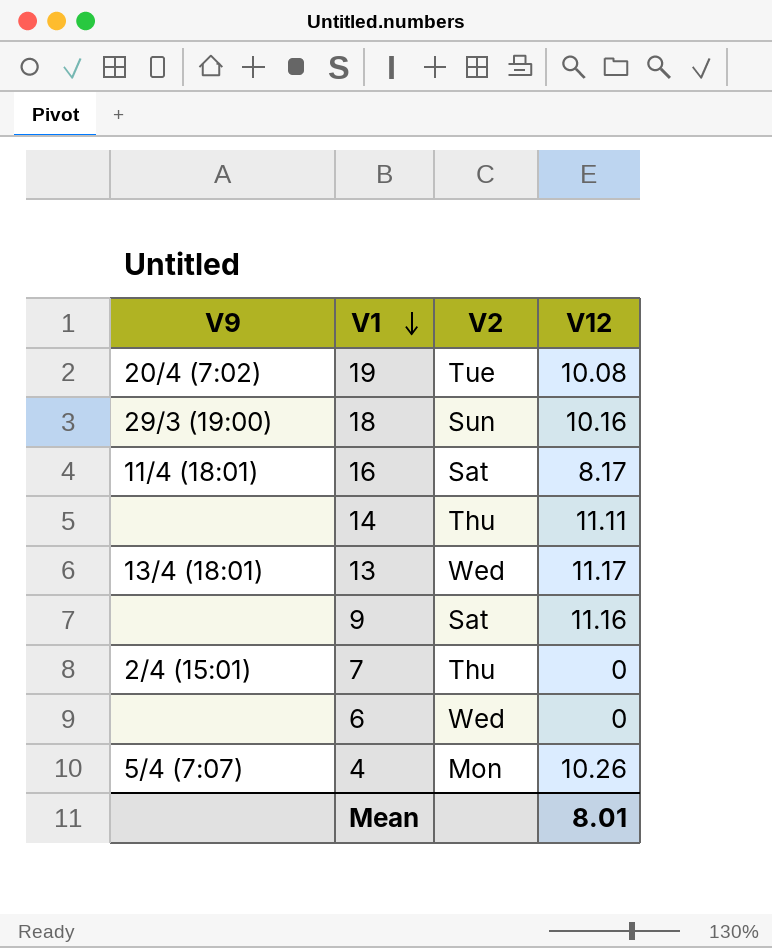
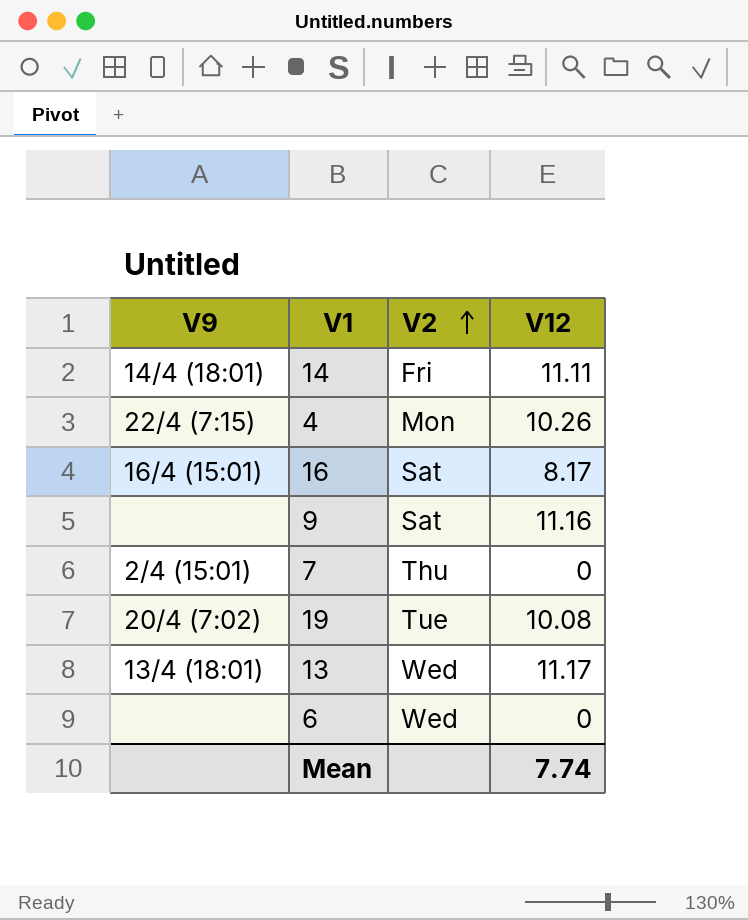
row order: V1 descending -> V2 ascending
row 18: 29/3 (19:00) | Sun | 10.16 -> none
14 | V9: none -> 14/4 (18:01)
14 | V2: Thu -> Fri
4 | V9: 5/4 (7:07) -> 22/4 (7:15)
16 | V9: 11/4 (18:01) -> 16/4 (15:01)
Mean | V12: 8.01 -> 7.74

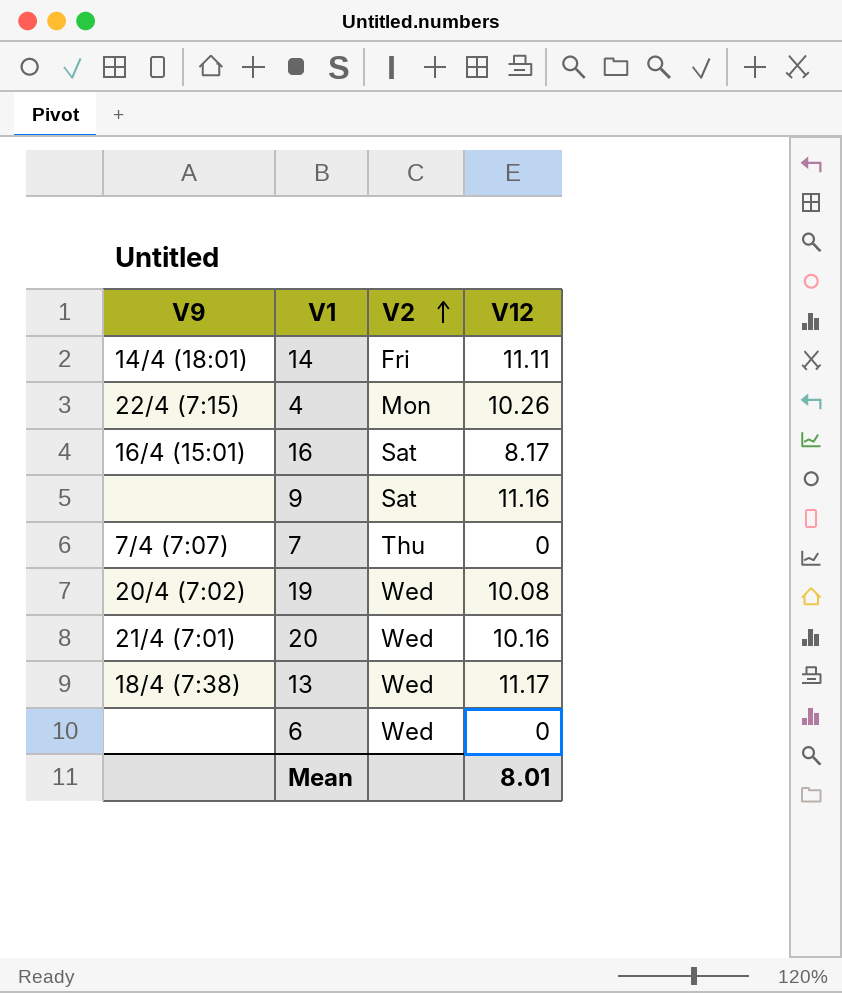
7 | V9: 2/4 (15:01) -> 7/4 (7:07)
19 | V2: Tue -> Wed
row 20: none -> 21/4 (7:01) | Wed | 10.16
13 | V9: 13/4 (18:01) -> 18/4 (7:38)
Mean | V12: 7.74 -> 8.01

